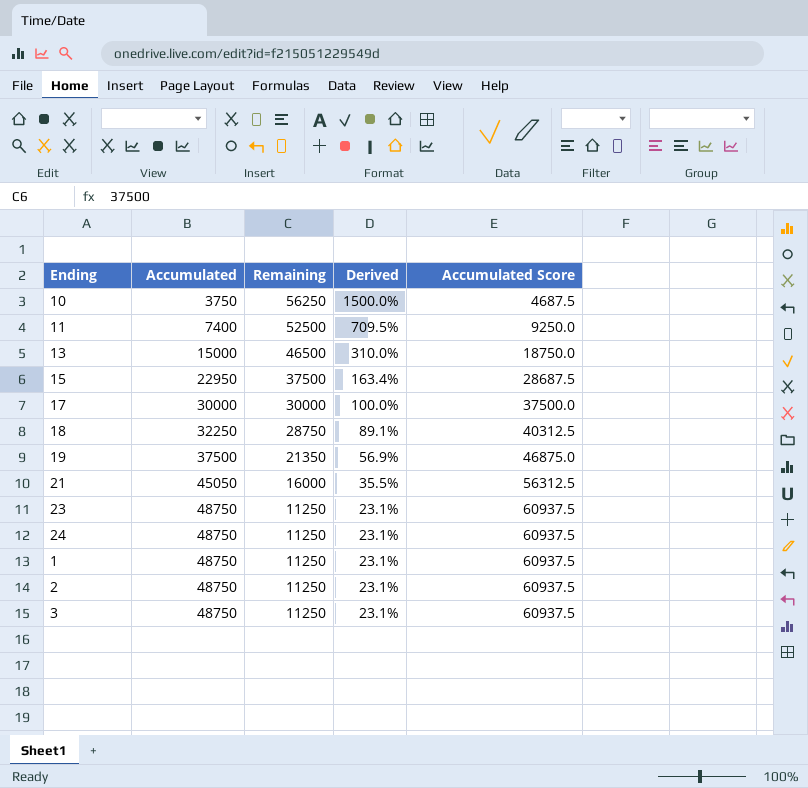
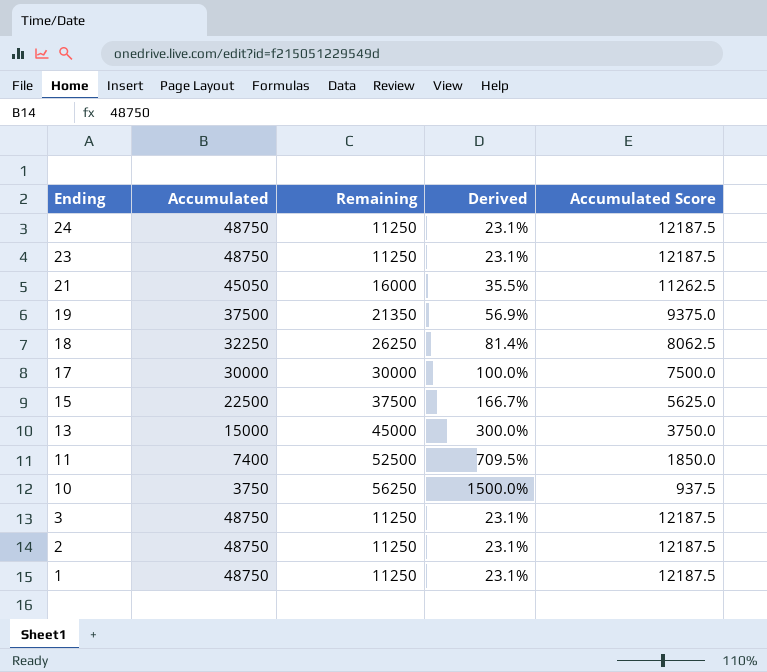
row order: Accumulated ascending -> Ending descending
column Accumulated Score | formula: [Accumulated] * 1.25 -> [Accumulated] * 0.25
18 | Remaining: 28750 -> 26250
18 | Derived: 89.1% -> 81.4%
15 | Accumulated: 22950 -> 22500
15 | Derived: 163.4% -> 166.7%
13 | Remaining: 46500 -> 45000
13 | Derived: 310.0% -> 300.0%

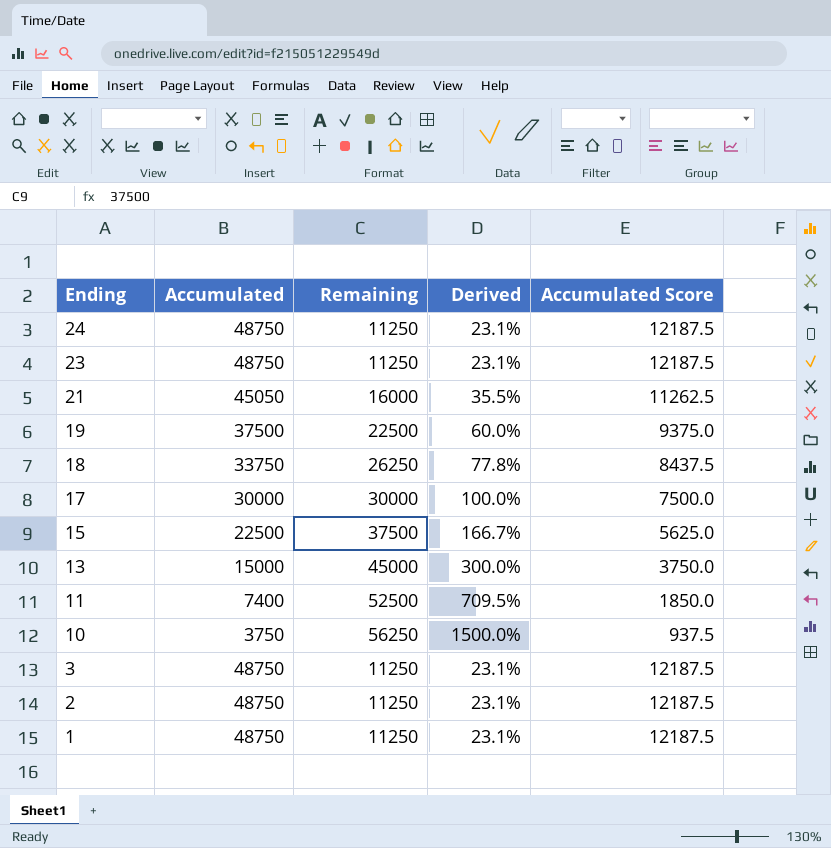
19 | Remaining: 21350 -> 22500
19 | Derived: 56.9% -> 60.0%
18 | Accumulated: 32250 -> 33750
18 | Derived: 81.4% -> 77.8%
18 | Accumulated Score: 8062.5 -> 8437.5

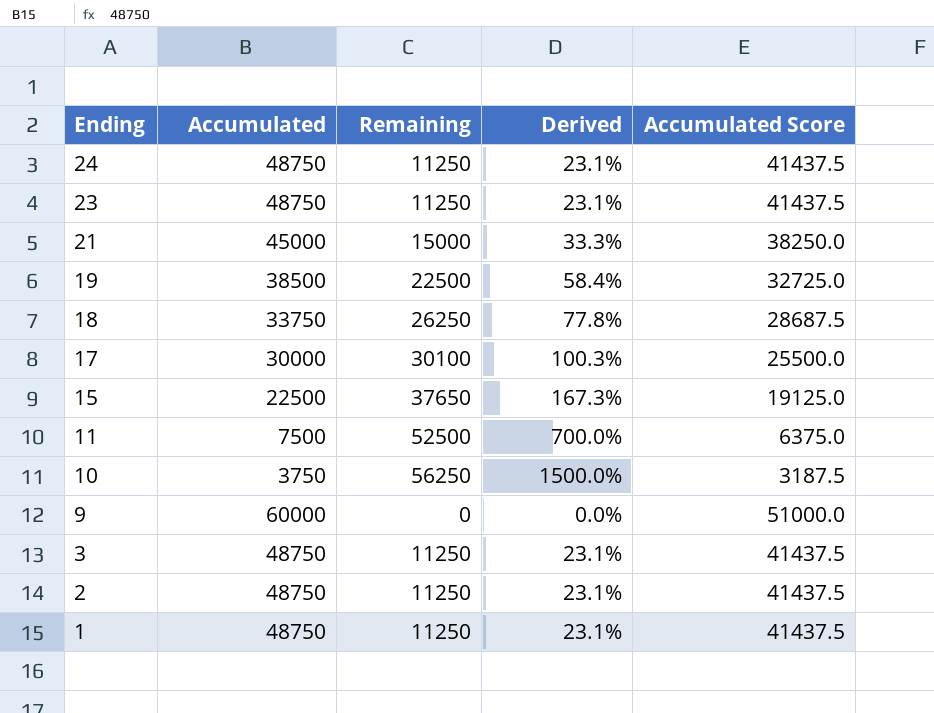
column Accumulated Score | formula: [Accumulated] * 0.25 -> [Accumulated] * 0.85
row 13: 15000 | 45000 | 300.0% | 3750.0 -> none
21 | Accumulated: 45050 -> 45000
21 | Remaining: 16000 -> 15000
21 | Derived: 35.5% -> 33.3%
19 | Accumulated: 37500 -> 38500
19 | Derived: 60.0% -> 58.4%
17 | Remaining: 30000 -> 30100
17 | Derived: 100.0% -> 100.3%
15 | Remaining: 37500 -> 37650
15 | Derived: 166.7% -> 167.3%
11 | Accumulated: 7400 -> 7500
11 | Derived: 709.5% -> 700.0%
row 9: none -> 60000 | 0 | 0.0% | 51000.0

